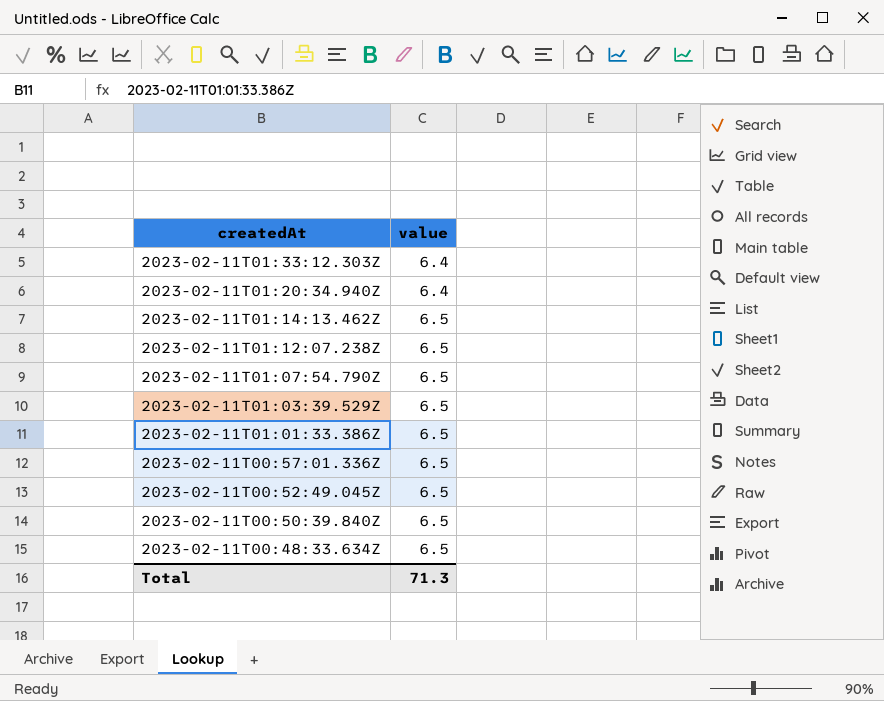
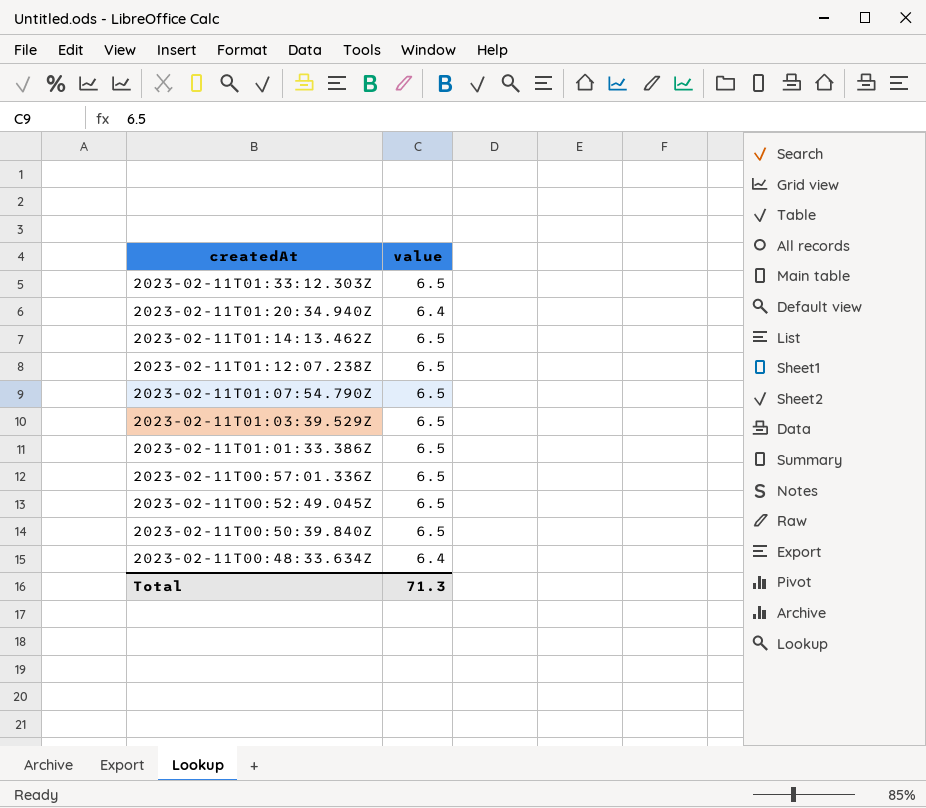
2023-02-11T01:33:12.303Z | value: 6.4 -> 6.5
2023-02-11T00:48:33.634Z | value: 6.5 -> 6.4

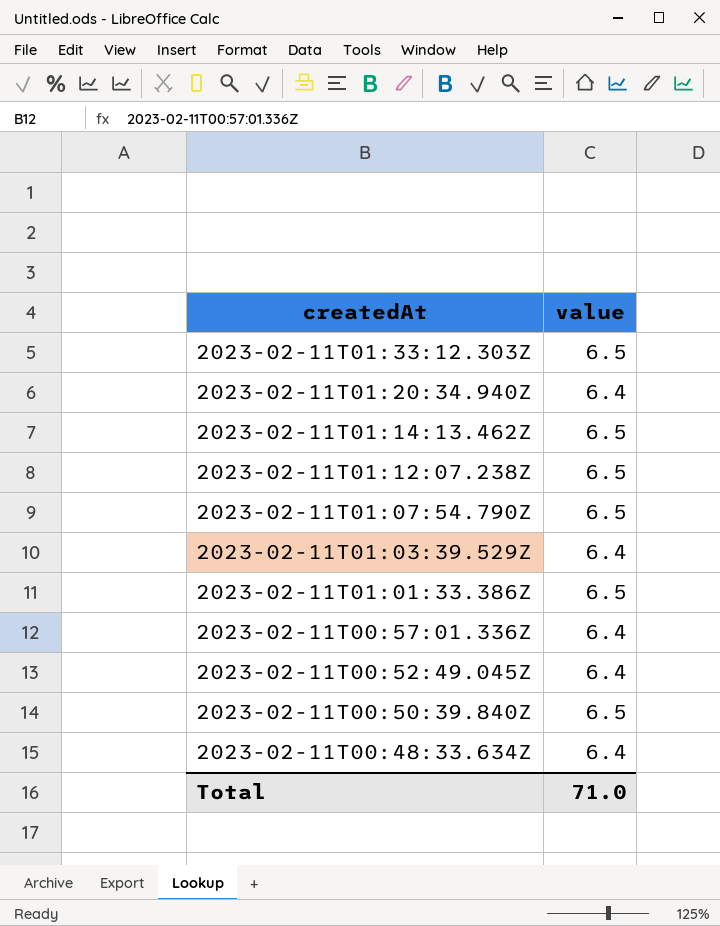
2023-02-11T01:03:39.529Z | value: 6.5 -> 6.4
2023-02-11T00:57:01.336Z | value: 6.5 -> 6.4
2023-02-11T00:52:49.045Z | value: 6.5 -> 6.4
Total | value: 71.3 -> 71.0

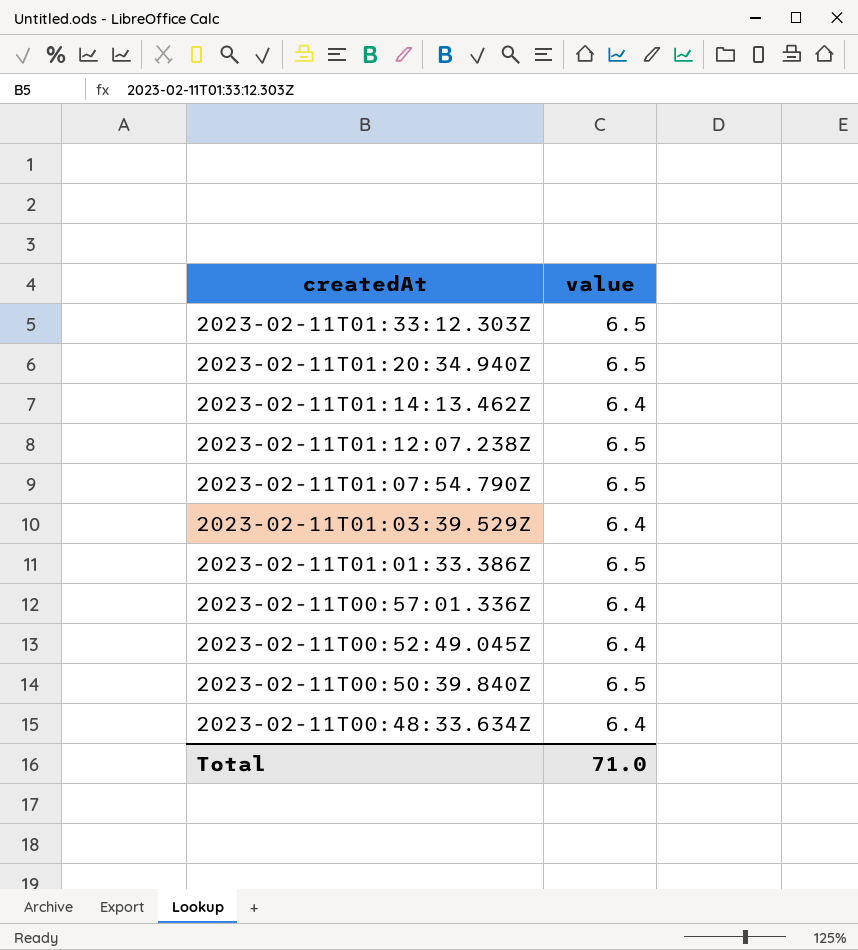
2023-02-11T01:20:34.940Z | value: 6.4 -> 6.5
2023-02-11T01:14:13.462Z | value: 6.5 -> 6.4

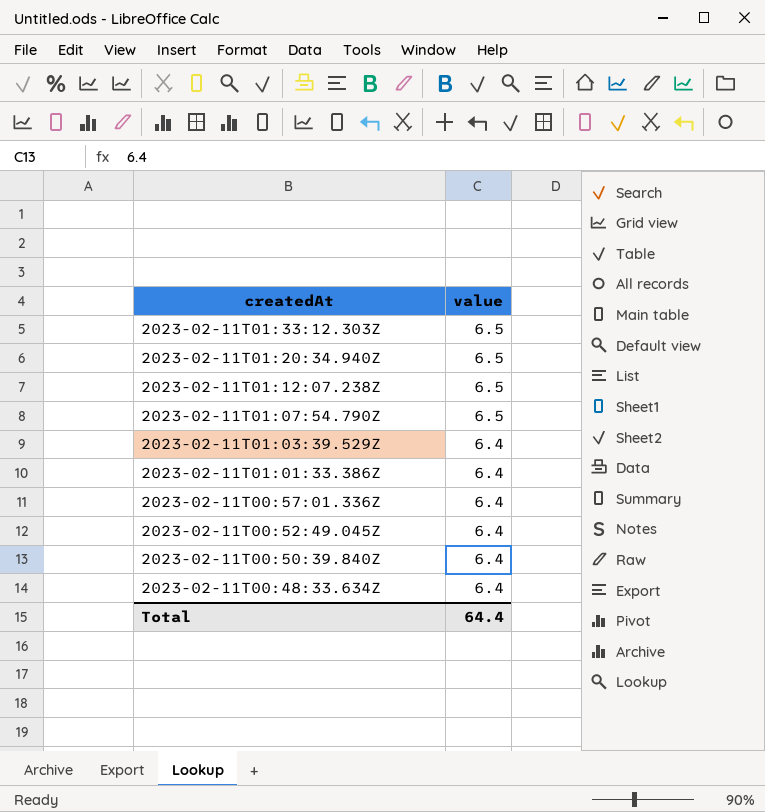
row 2023-02-11T01:14:13.462Z: 6.4 -> none
2023-02-11T01:01:33.386Z | value: 6.5 -> 6.4
2023-02-11T00:50:39.840Z | value: 6.5 -> 6.4
Total | value: 71.0 -> 64.4

